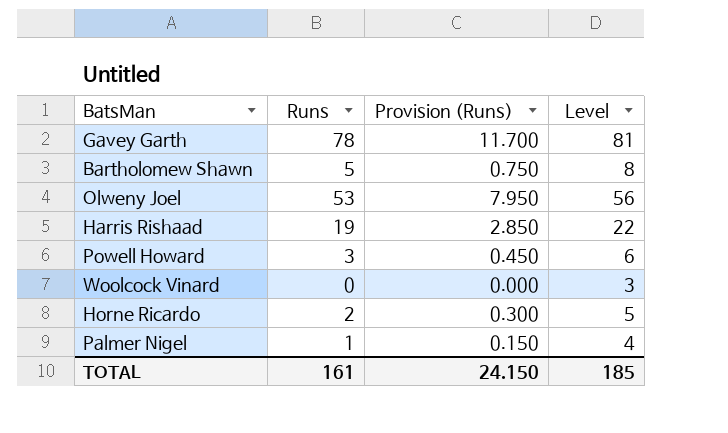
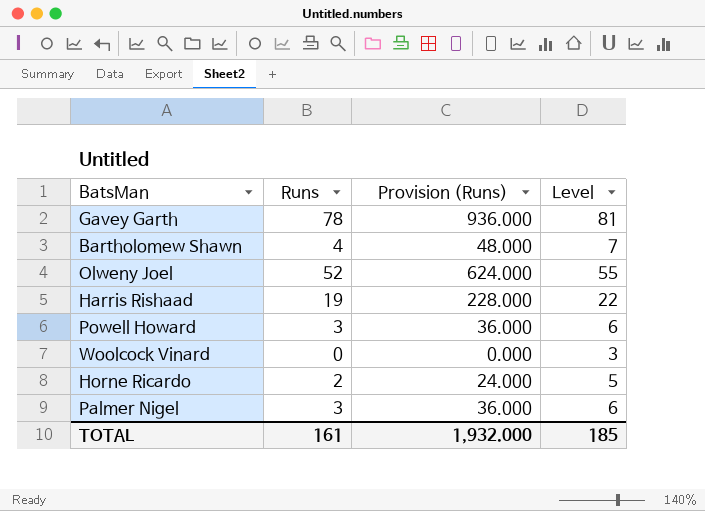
column Provision (Runs) | formula: [Runs] * 0.15 -> [Runs] * 12
Bartholomew Shawn | Runs: 5 -> 4
Bartholomew Shawn | Level: 8 -> 7
Olweny Joel | Runs: 53 -> 52
Olweny Joel | Level: 56 -> 55
Palmer Nigel | Runs: 1 -> 3
Palmer Nigel | Level: 4 -> 6
TOTAL | Provision (Runs): 24.150 -> 1,932.000

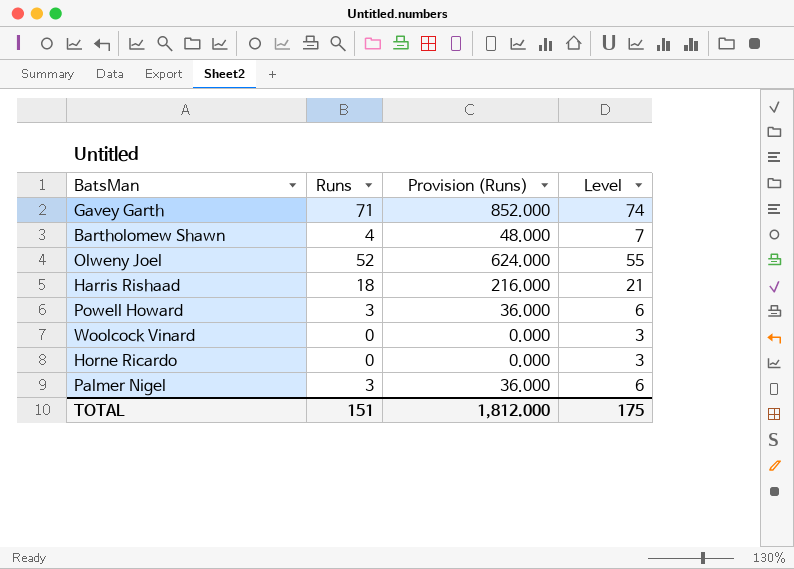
Gavey Garth | Runs: 78 -> 71
Gavey Garth | Provision (Runs): 936.000 -> 852.000
Gavey Garth | Level: 81 -> 74
Harris Rishaad | Runs: 19 -> 18
Harris Rishaad | Provision (Runs): 228.000 -> 216.000
Harris Rishaad | Level: 22 -> 21
Horne Ricardo | Runs: 2 -> 0
Horne Ricardo | Provision (Runs): 24.000 -> 0.000
Horne Ricardo | Level: 5 -> 3
TOTAL | Runs: 161 -> 151
TOTAL | Provision (Runs): 1,932.000 -> 1,812.000
TOTAL | Level: 185 -> 175

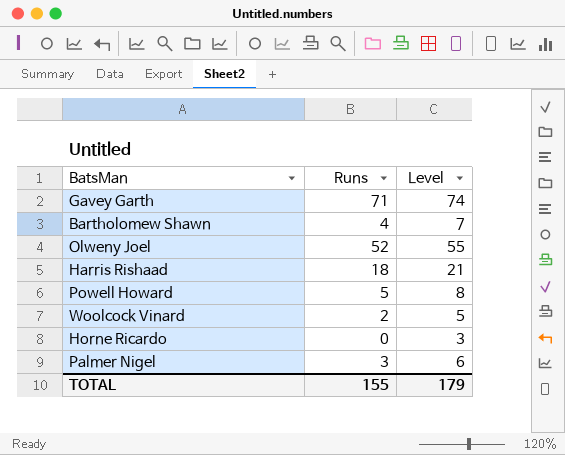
column Provision (Runs) | formula: [Runs] * 12 -> none
Powell Howard | Runs: 3 -> 5
Powell Howard | Level: 6 -> 8
Woolcock Vinard | Runs: 0 -> 2
Woolcock Vinard | Level: 3 -> 5
TOTAL | Runs: 151 -> 155
TOTAL | Level: 175 -> 179

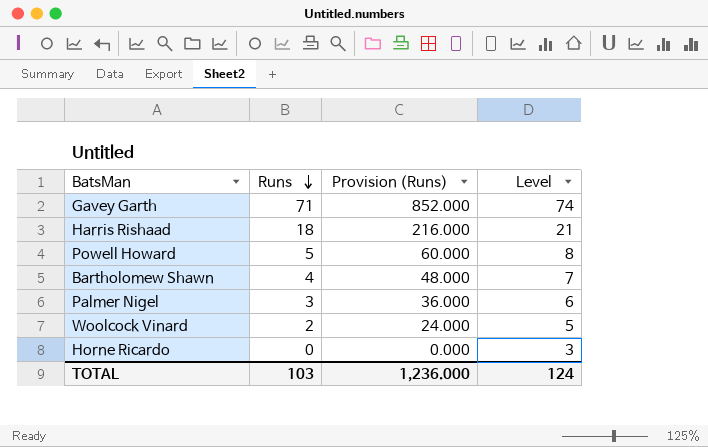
row order: none -> Runs descending
column Provision (Runs) | formula: none -> [Runs] * 12
row Olweny Joel: 52 | 55 -> none
TOTAL | Runs: 155 -> 103
TOTAL | Level: 179 -> 124

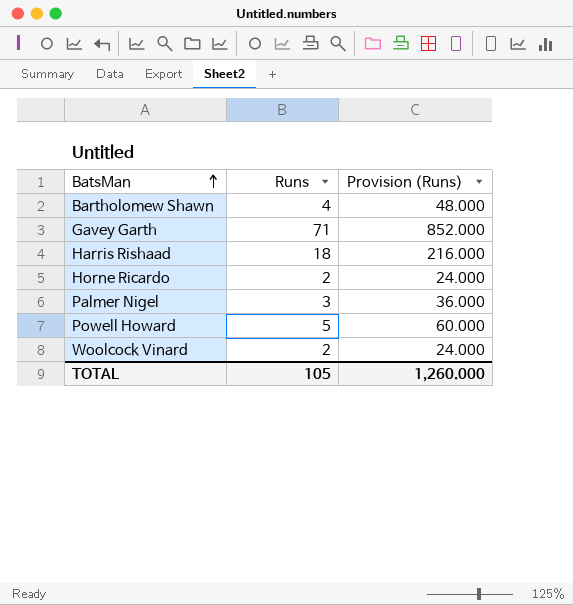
row order: Runs descending -> BatsMan ascending
column Level | formula: [Runs] + 3 -> none
Horne Ricardo | Runs: 0 -> 2
Horne Ricardo | Provision (Runs): 0.000 -> 24.000
TOTAL | Runs: 103 -> 105
TOTAL | Provision (Runs): 1,236.000 -> 1,260.000

